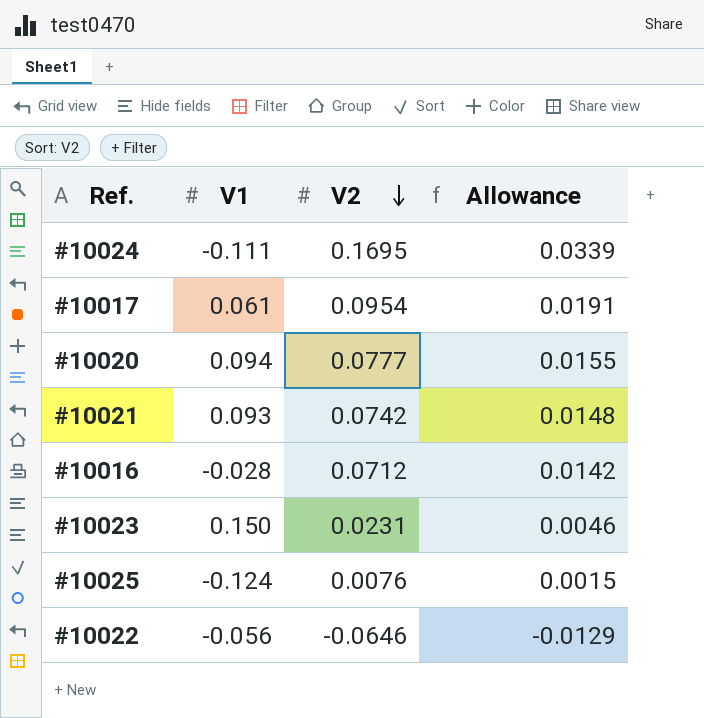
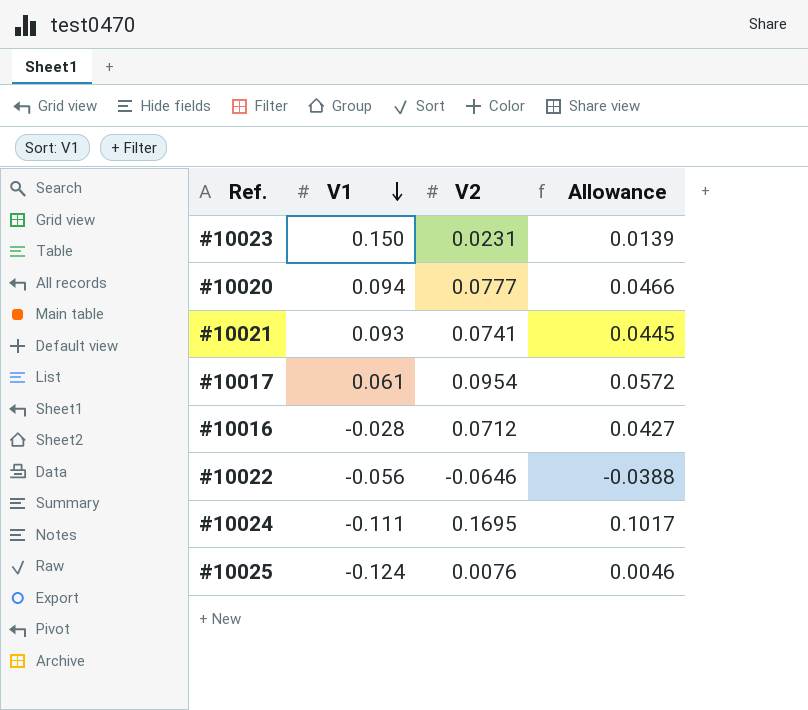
row order: V2 descending -> V1 descending
column Allowance | formula: [V2] * 0.2 -> [V2] * 0.6
#10021 | V2: 0.0742 -> 0.0741

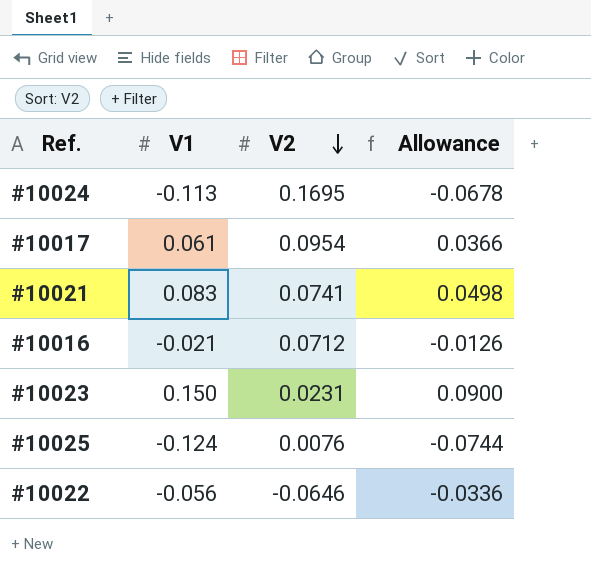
row order: V1 descending -> V2 descending
column Allowance | formula: [V2] * 0.6 -> [V1] * 0.6
row #10020: 0.094 | 0.0777 | 0.0466 -> none
#10024 | V1: -0.111 -> -0.113
#10021 | V1: 0.093 -> 0.083
#10016 | V1: -0.028 -> -0.021

